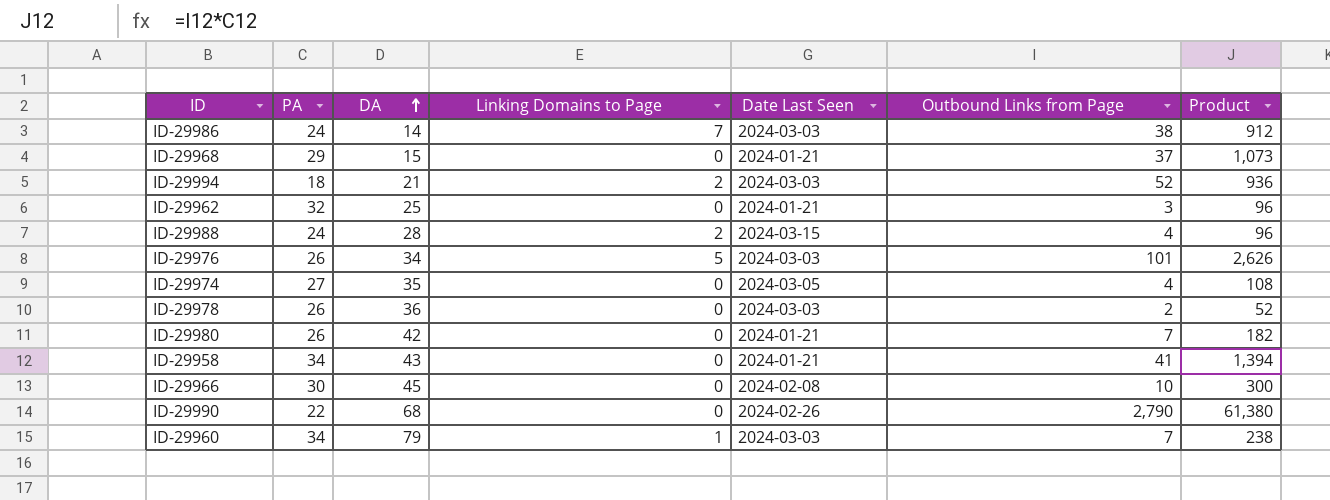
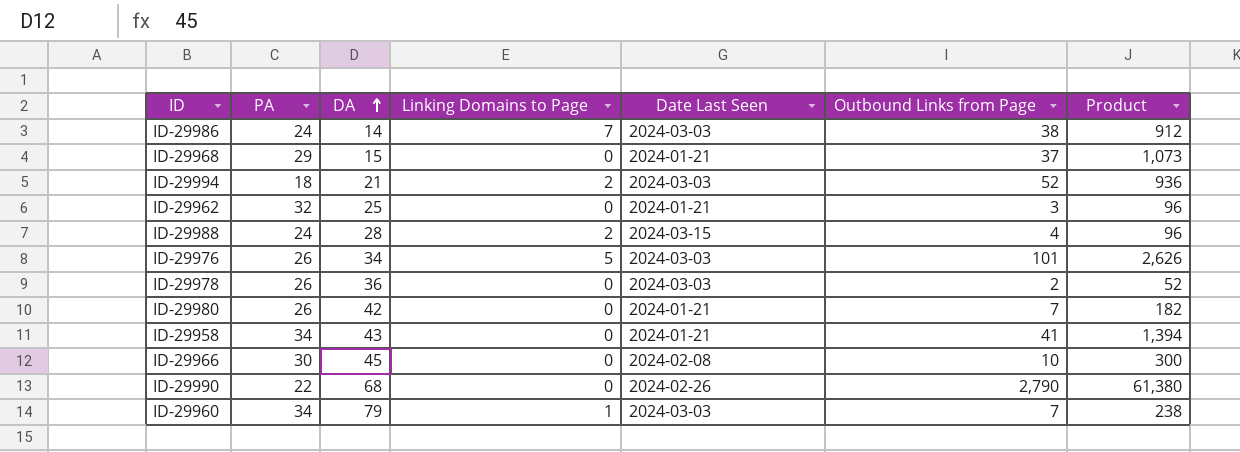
row ID-29974: 27 | 35 | 0 | 2024-03-05 | 4 | 108 -> none

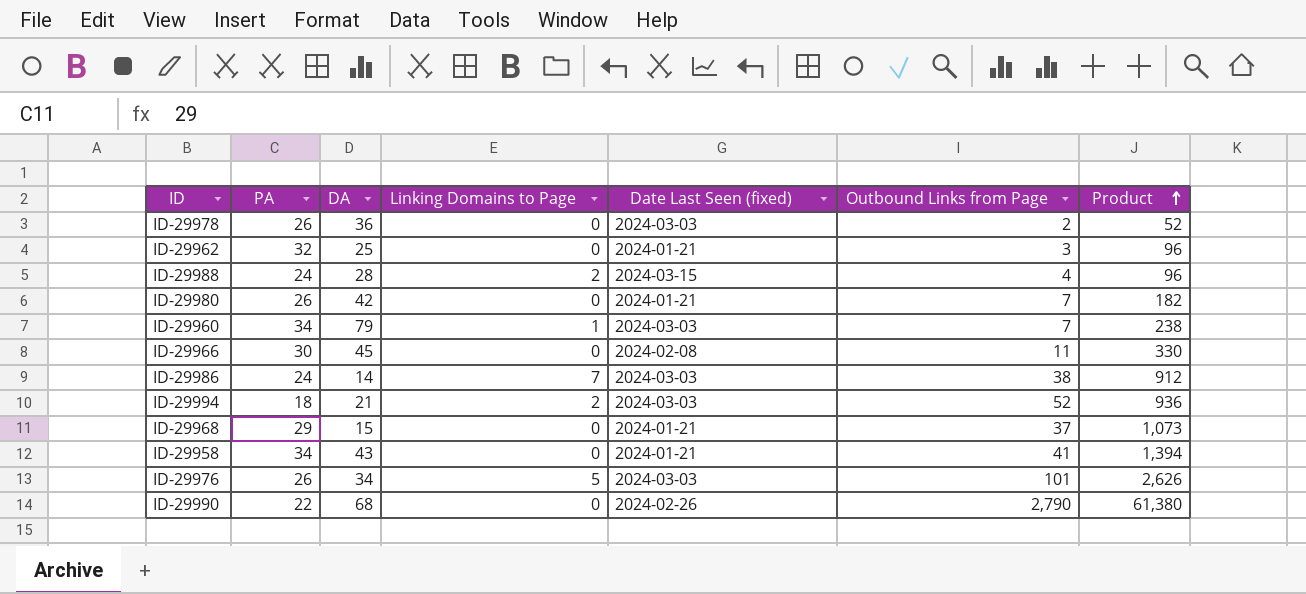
row order: DA ascending -> Product ascending
column name: Date Last Seen -> Date Last Seen (fixed)
ID-29966 | Outbound Links from Page: 10 -> 11
ID-29966 | Product: 300 -> 330

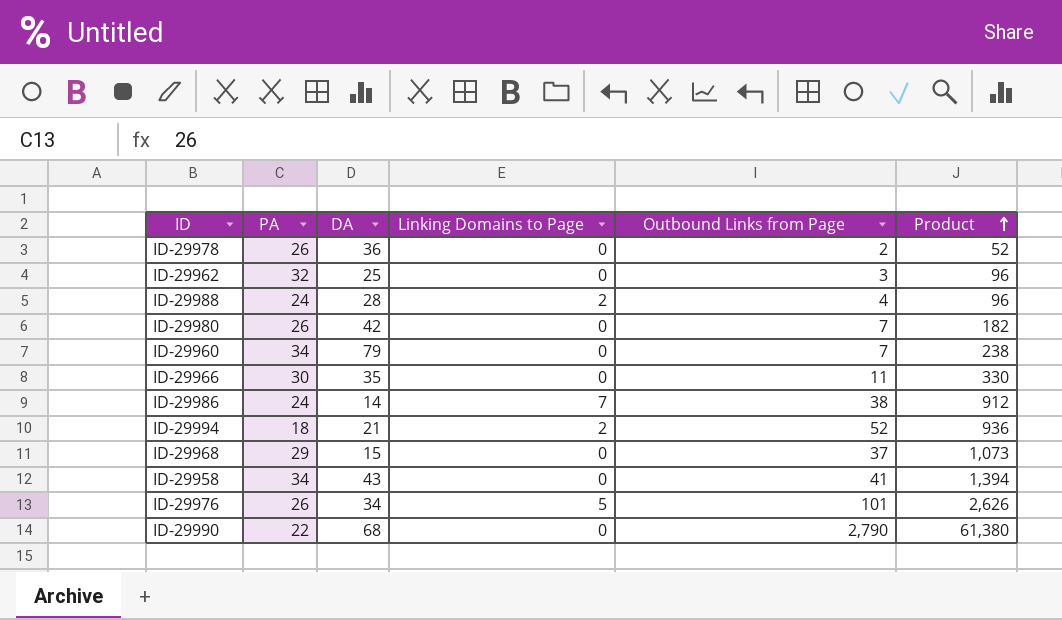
column Date Last Seen (fixed) | position: 5 -> none
ID-29960 | Linking Domains to Page: 1 -> 0
ID-29966 | DA: 45 -> 35

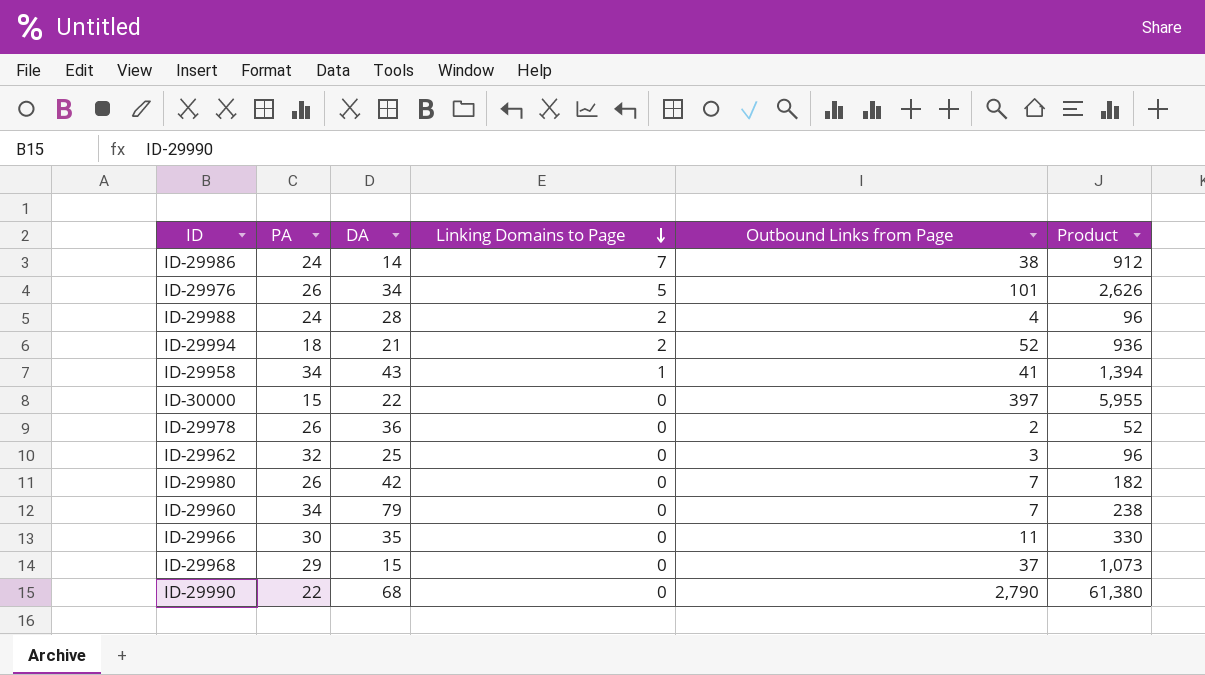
row order: Product ascending -> Linking Domains to Page descending
ID-29958 | Linking Domains to Page: 0 -> 1
row ID-30000: none -> 15 | 22 | 0 | 397 | 5,955

